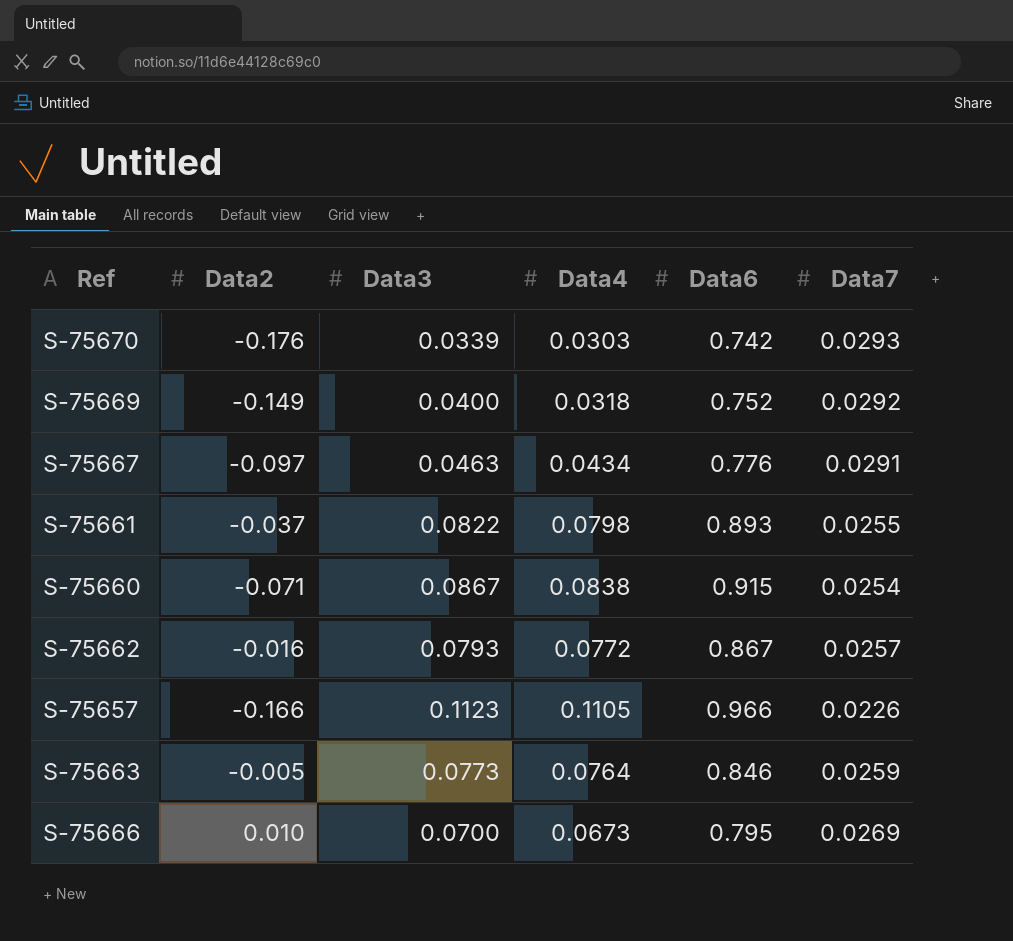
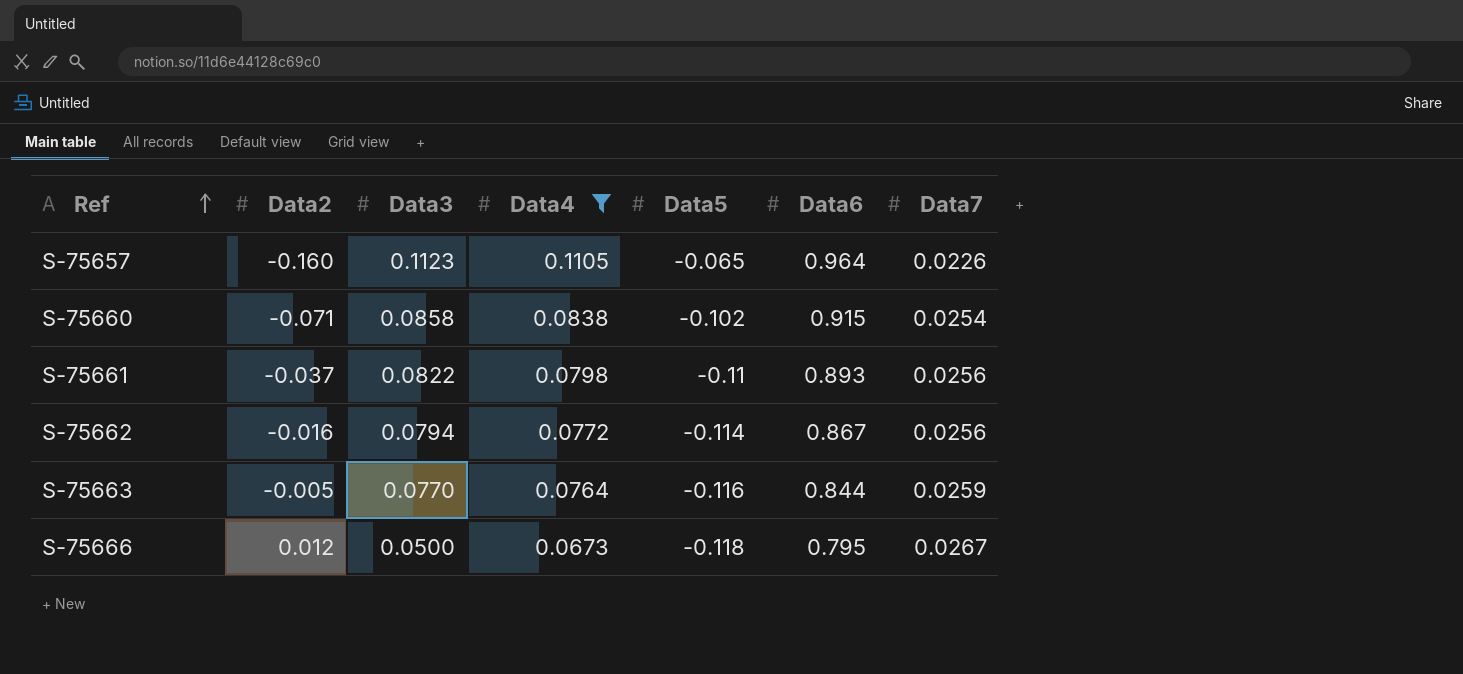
filter: none -> Data4 >= 0.0673
row order: none -> Ref ascending
column Data5 | position: none -> 5
S-75657 | Data2: -0.166 -> -0.160
S-75657 | Data6: 0.966 -> 0.964
S-75660 | Data3: 0.0867 -> 0.0858
S-75661 | Data7: 0.0255 -> 0.0256
S-75662 | Data3: 0.0793 -> 0.0794
S-75662 | Data7: 0.0257 -> 0.0256
S-75663 | Data3: 0.0773 -> 0.0770
S-75663 | Data6: 0.846 -> 0.844
S-75666 | Data2: 0.010 -> 0.012
S-75666 | Data3: 0.0700 -> 0.0500
S-75666 | Data7: 0.0269 -> 0.0267

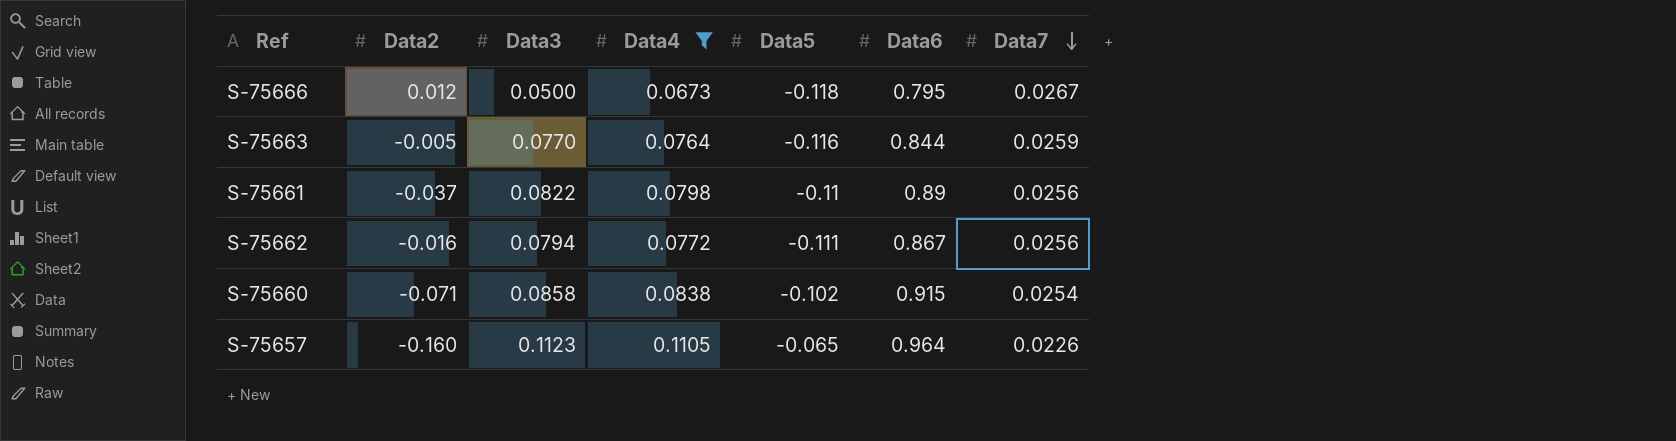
row order: Ref ascending -> Data7 descending
S-75661 | Data6: 0.893 -> 0.89
S-75662 | Data5: -0.114 -> -0.111

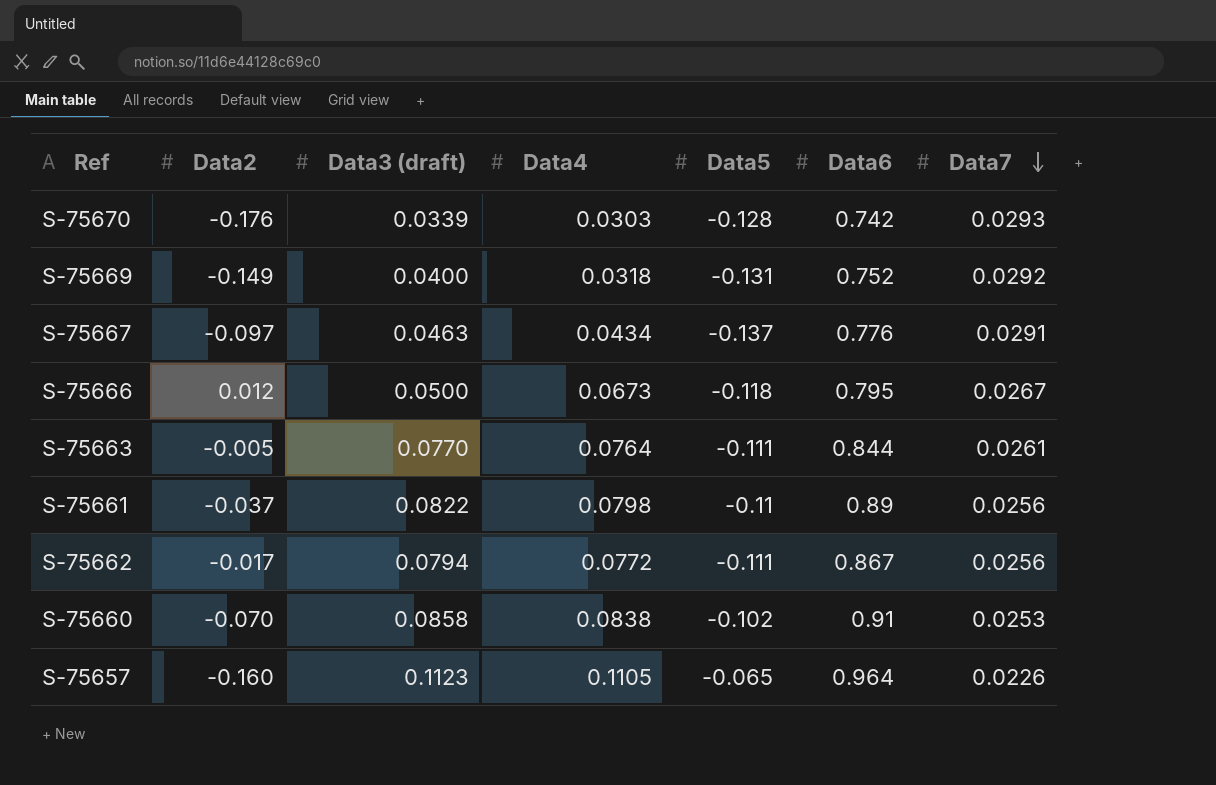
filter: Data4 >= 0.0673 -> none
column name: Data3 -> Data3 (draft)
S-75663 | Data5: -0.116 -> -0.111
S-75663 | Data7: 0.0259 -> 0.0261
S-75662 | Data2: -0.016 -> -0.017
S-75660 | Data2: -0.071 -> -0.070
S-75660 | Data6: 0.915 -> 0.91
S-75660 | Data7: 0.0254 -> 0.0253

